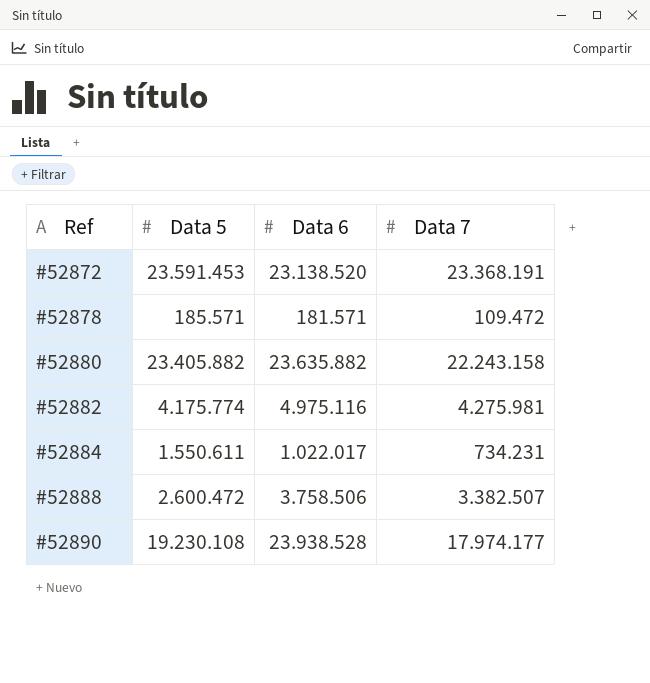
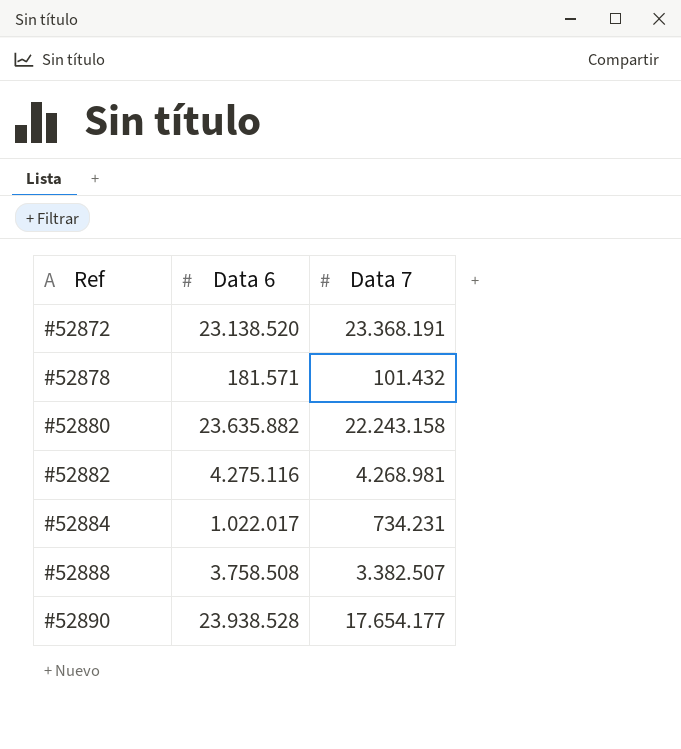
column Data 5 | position: 2 -> none
#52878 | Data 7: 109.472 -> 101.432
#52882 | Data 6: 4.975.116 -> 4.275.116
#52882 | Data 7: 4.275.981 -> 4.268.981
#52888 | Data 6: 3.758.506 -> 3.758.508
#52890 | Data 7: 17.974.177 -> 17.654.177

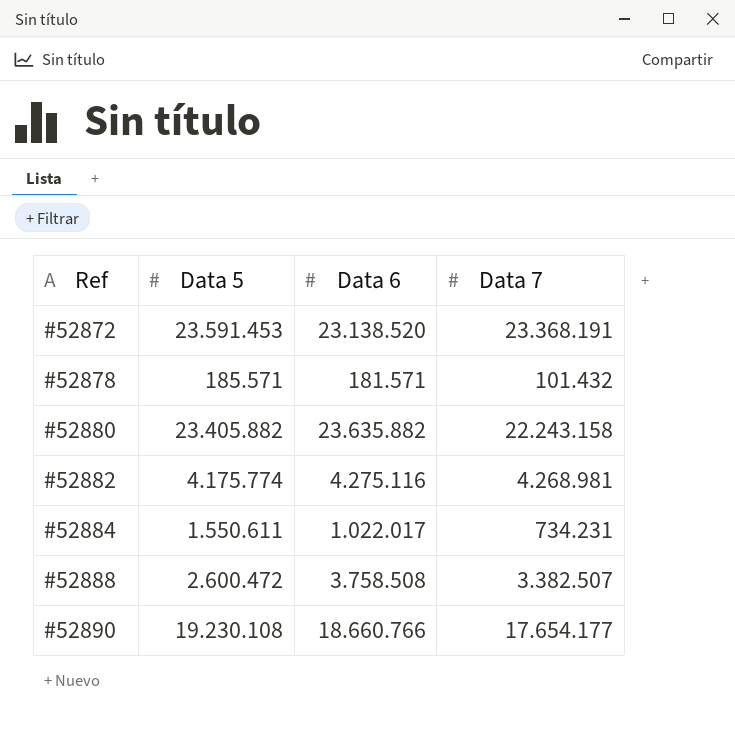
column Data 5 | position: none -> 2
#52890 | Data 6: 23.938.528 -> 18.660.766

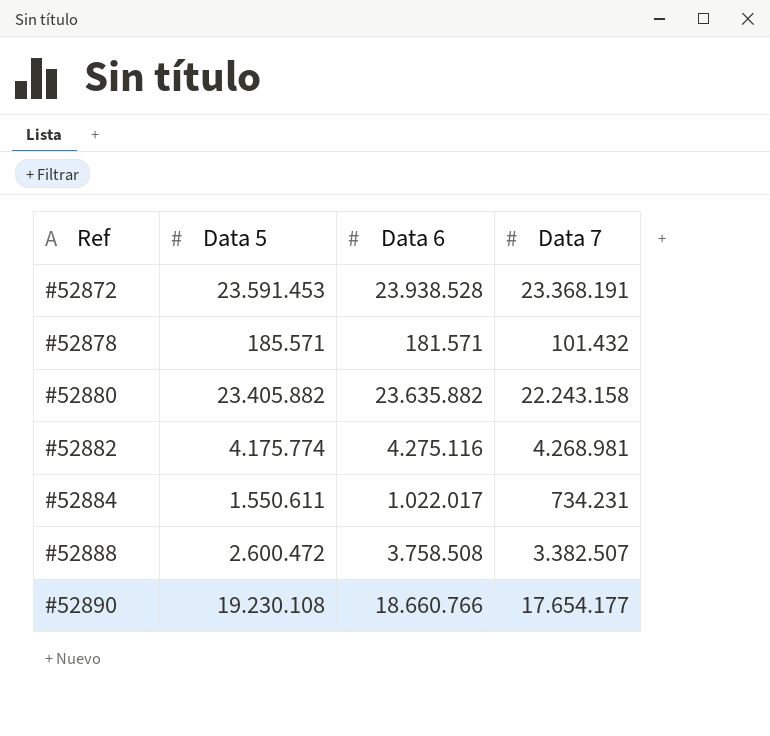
#52872 | Data 6: 23.138.520 -> 23.938.528

